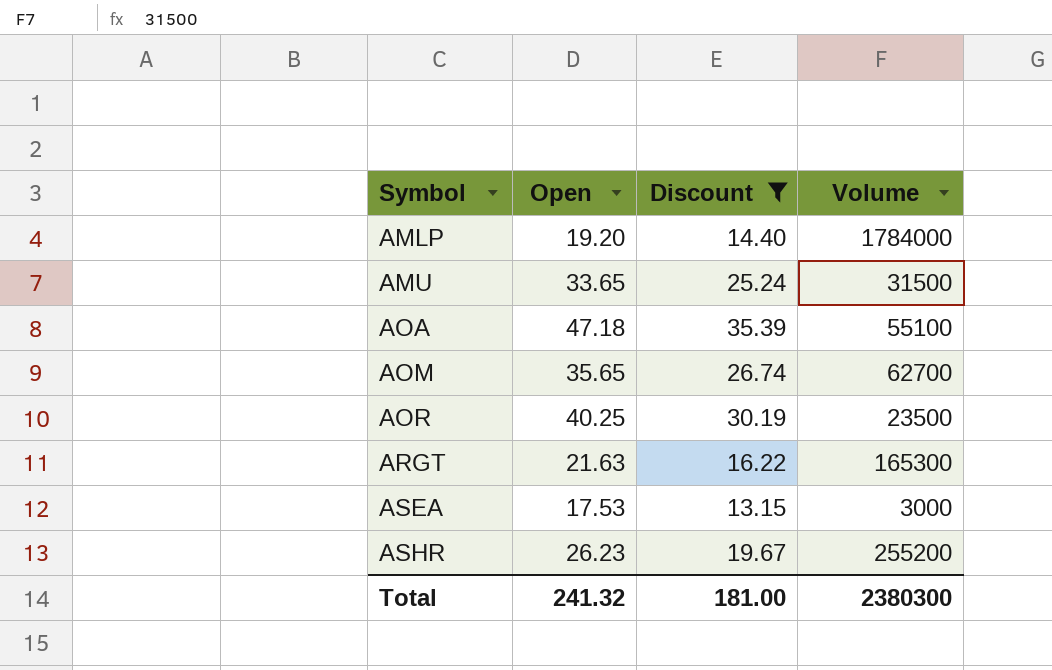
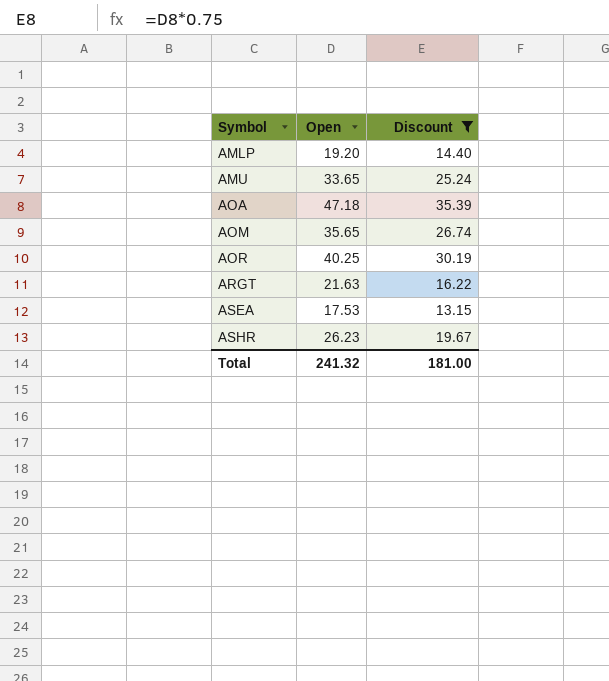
column Volume | position: 4 -> none

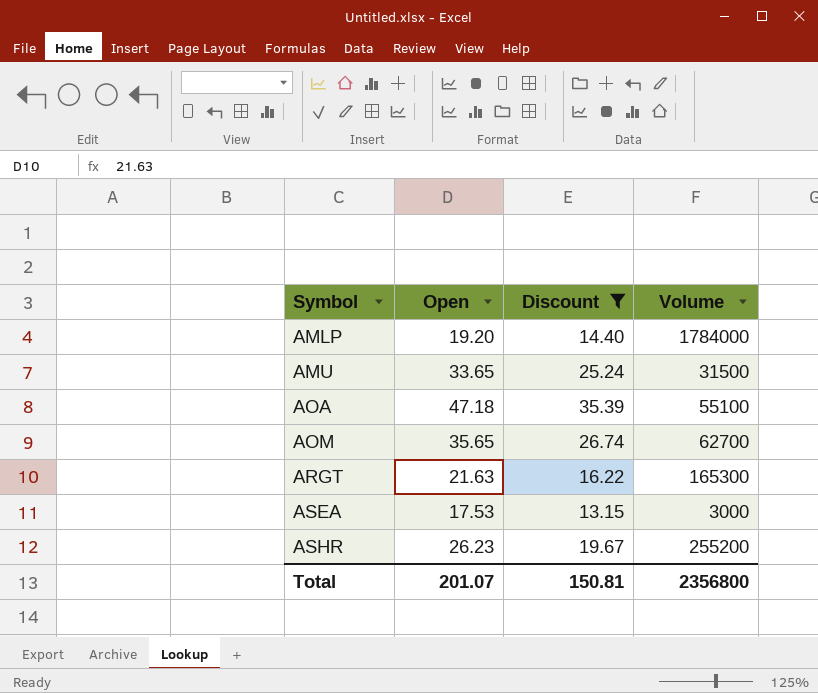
column Volume | position: none -> 4
row AOR: 40.25 | 30.19 -> none
Total | Open: 241.32 -> 201.07
Total | Discount: 181.00 -> 150.81

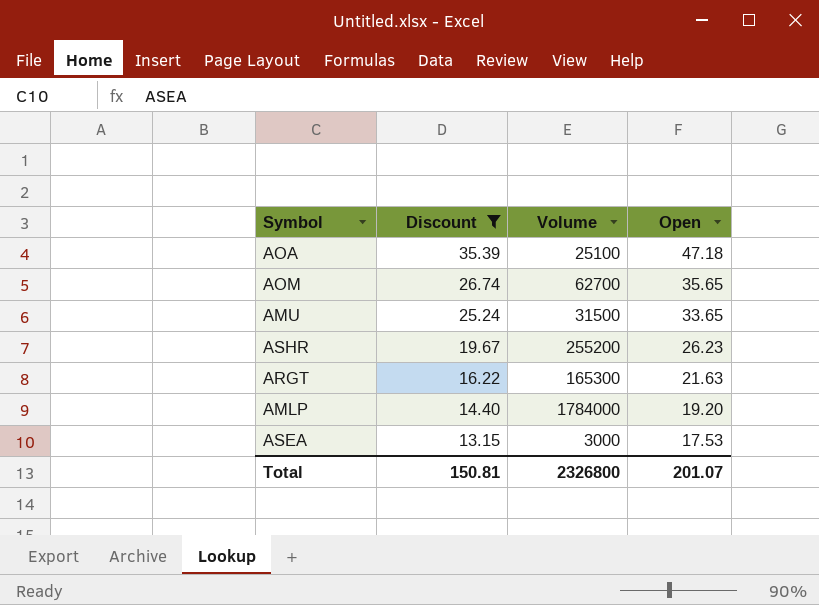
row order: Symbol ascending -> Discount descending
column Open | position: 2 -> 4
AOA | Volume: 55100 -> 25100
Total | Volume: 2356800 -> 2326800

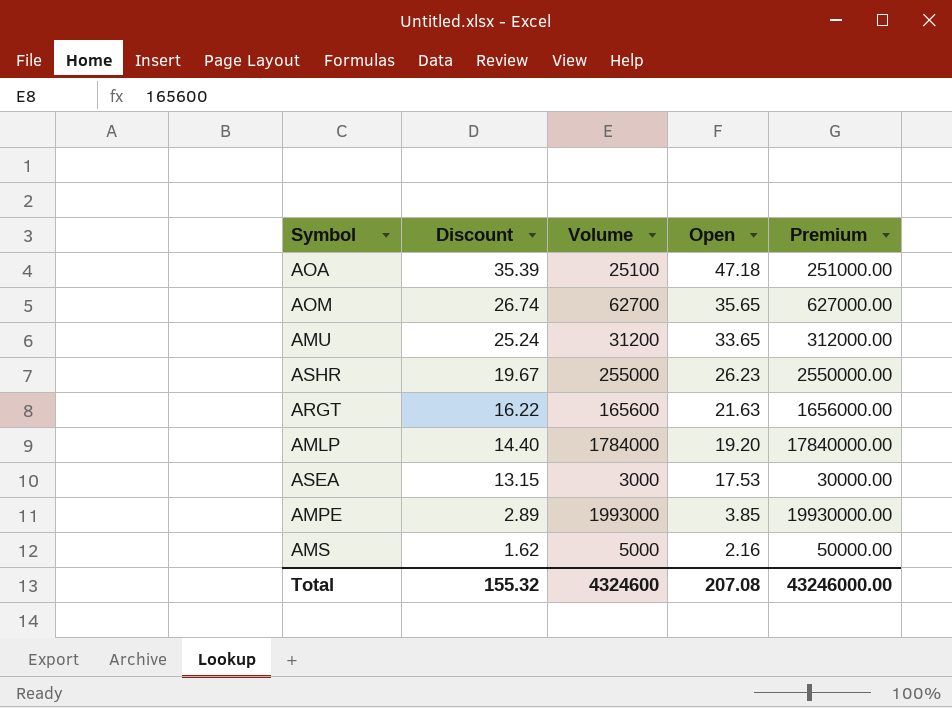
filter: Discount >= 13.15 -> none
column Premium | formula: none -> [Volume] * 10
AMU | Volume: 31500 -> 31200
ASHR | Volume: 255200 -> 255000
ARGT | Volume: 165300 -> 165600
Total | Discount: 150.81 -> 155.32
Total | Volume: 2326800 -> 4324600
Total | Open: 201.07 -> 207.08

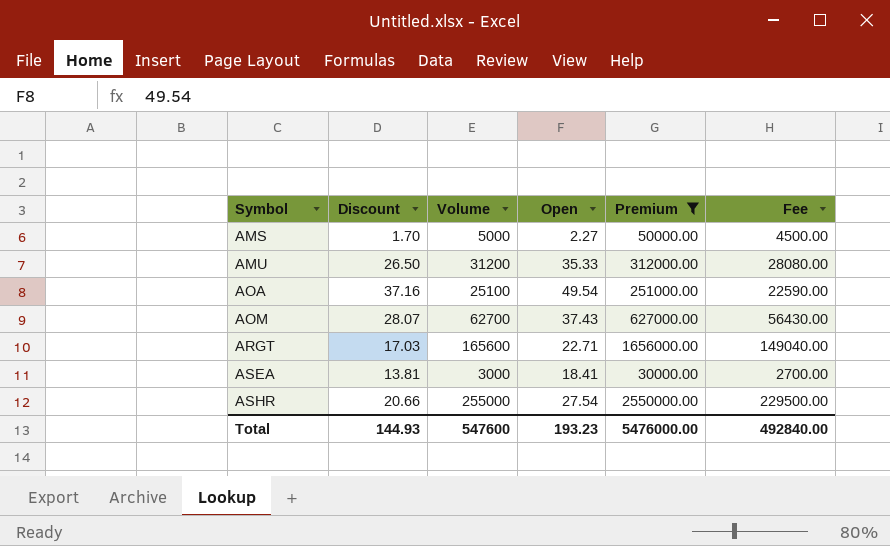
filter: none -> Premium <= 2550000.00
row order: Discount descending -> Symbol ascending
column Fee | formula: none -> [Volume] * 0.9
AMS | Discount: 1.62 -> 1.70
AMS | Open: 2.16 -> 2.27
AMU | Discount: 25.24 -> 26.50
AMU | Open: 33.65 -> 35.33
AOA | Discount: 35.39 -> 37.16
AOA | Open: 47.18 -> 49.54
AOM | Discount: 26.74 -> 28.07
AOM | Open: 35.65 -> 37.43
ARGT | Discount: 16.22 -> 17.03
ARGT | Open: 21.63 -> 22.71
ASEA | Discount: 13.15 -> 13.81
ASEA | Open: 17.53 -> 18.41
ASHR | Discount: 19.67 -> 20.66
ASHR | Open: 26.23 -> 27.54
Total | Discount: 155.32 -> 144.93
Total | Volume: 4324600 -> 547600
Total | Open: 207.08 -> 193.23
Total | Premium: 43246000.00 -> 5476000.00

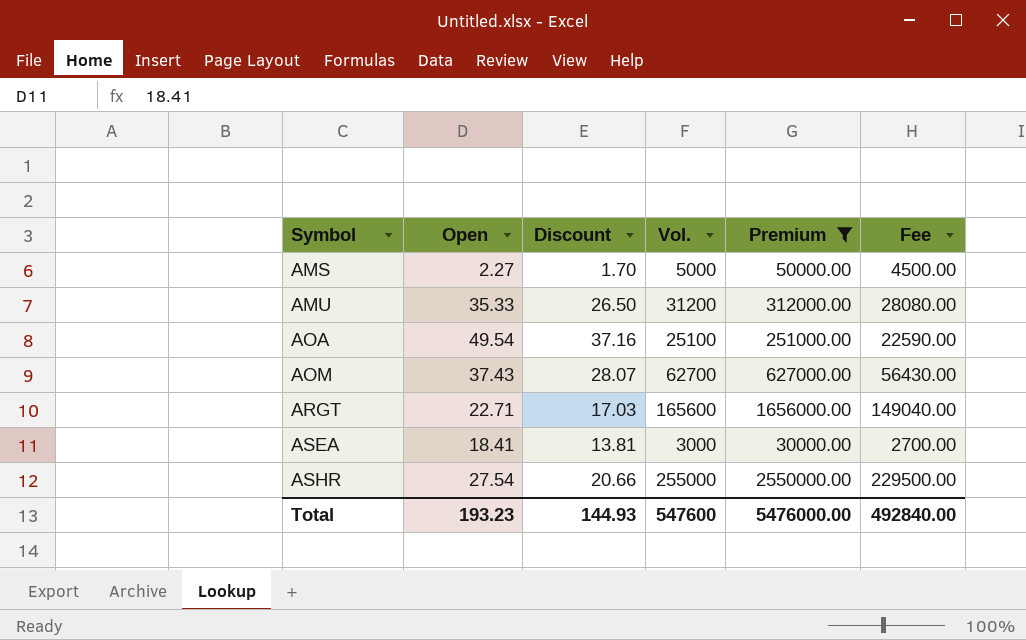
column Open | position: 4 -> 2
column name: Volume -> Vol.

